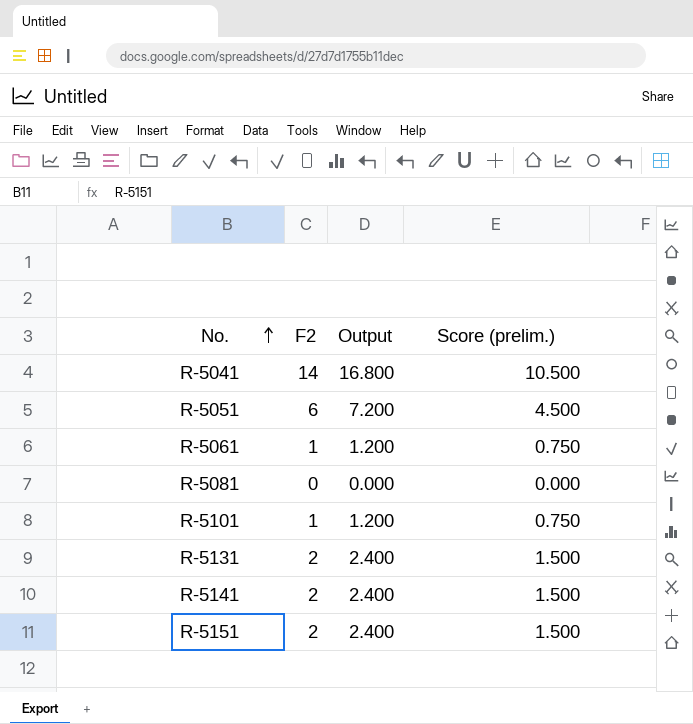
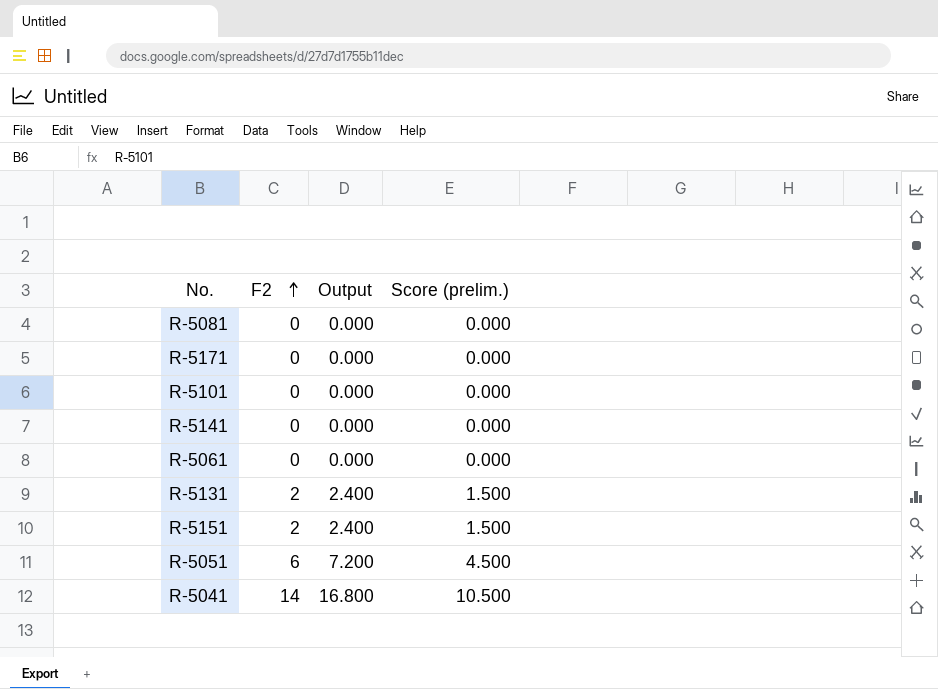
row order: No. ascending -> F2 ascending
row R-5171: none -> 0 | 0.000 | 0.000
R-5101 | F2: 1 -> 0
R-5101 | Output: 1.200 -> 0.000
R-5101 | Score (prelim.): 0.750 -> 0.000
R-5141 | F2: 2 -> 0
R-5141 | Output: 2.400 -> 0.000
R-5141 | Score (prelim.): 1.500 -> 0.000
R-5061 | F2: 1 -> 0
R-5061 | Output: 1.200 -> 0.000
R-5061 | Score (prelim.): 0.750 -> 0.000

